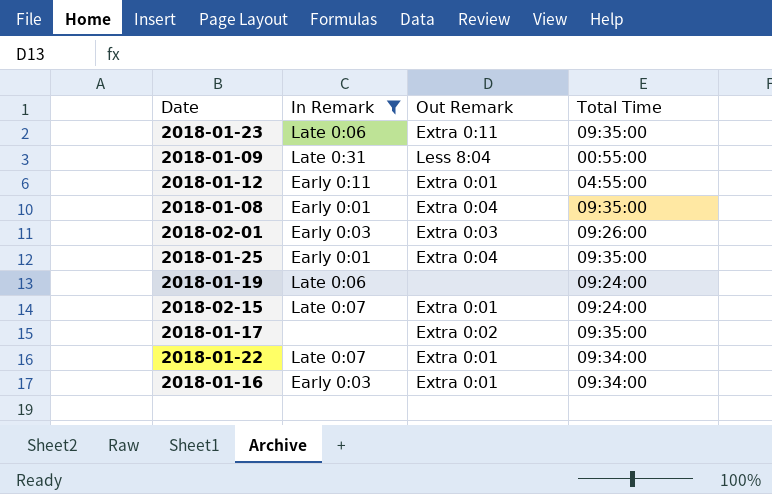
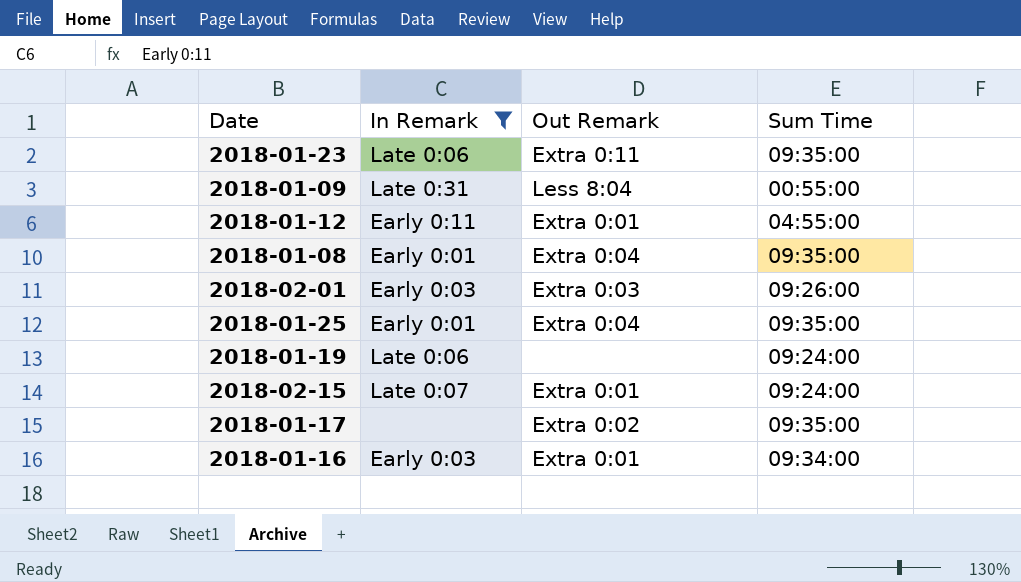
column name: Total Time -> Sum Time
row 2018-01-22: Late 0:07 | Extra 0:01 | 09:34:00 -> none

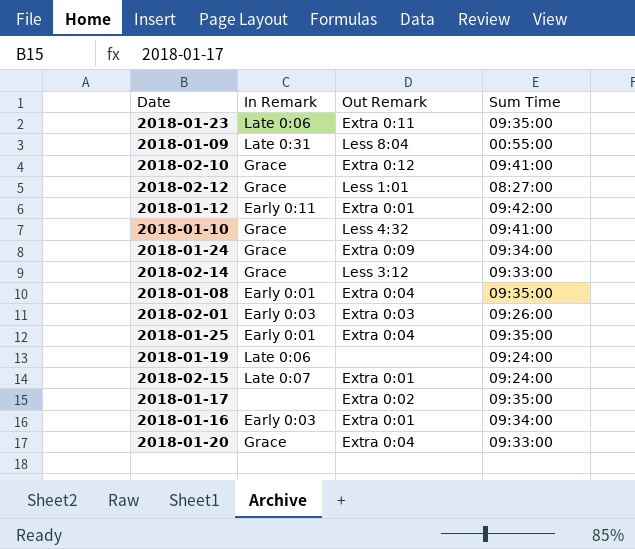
filter: In Remark != Grace -> none
2018-01-12 | Sum Time: 04:55:00 -> 09:42:00

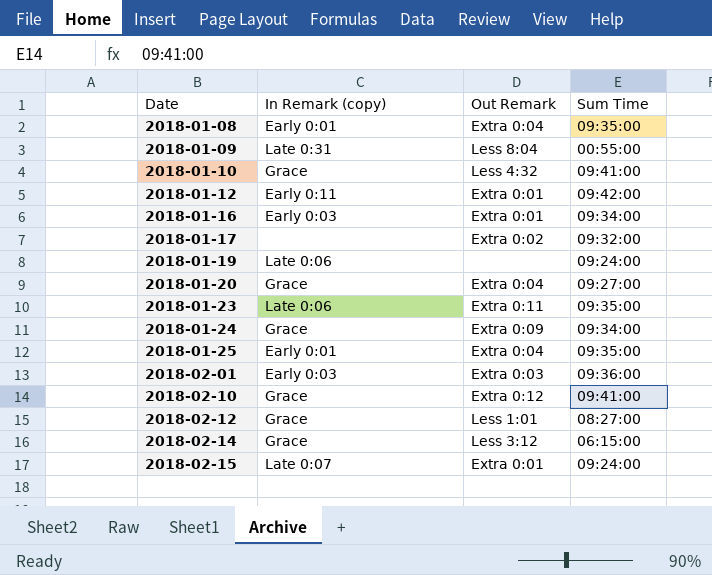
row order: none -> Date ascending
column name: In Remark -> In Remark (copy)
2018-01-17 | Sum Time: 09:35:00 -> 09:32:00
2018-01-20 | Sum Time: 09:33:00 -> 09:27:00
2018-02-01 | Sum Time: 09:26:00 -> 09:36:00
2018-02-14 | Sum Time: 09:33:00 -> 06:15:00

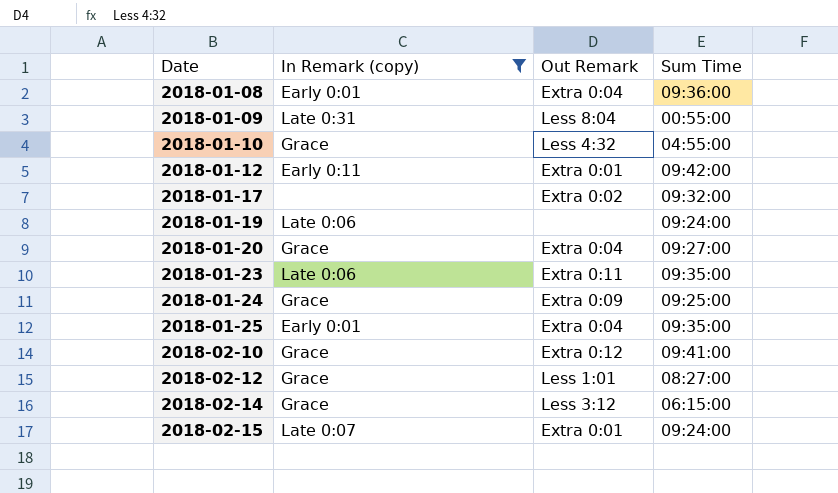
filter: none -> In Remark (copy) != Early 0:03
2018-01-08 | Sum Time: 09:35:00 -> 09:36:00
2018-01-10 | Sum Time: 09:41:00 -> 04:55:00
2018-01-24 | Sum Time: 09:34:00 -> 09:25:00

